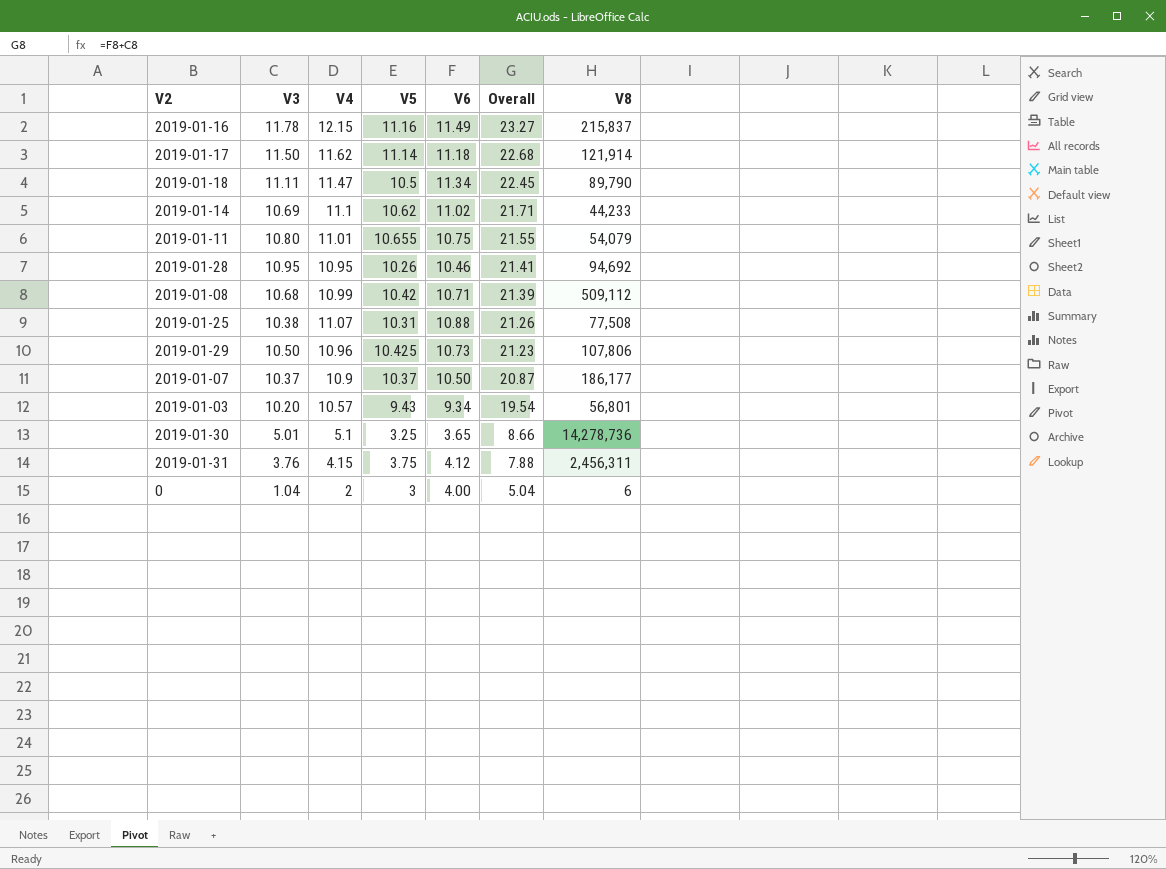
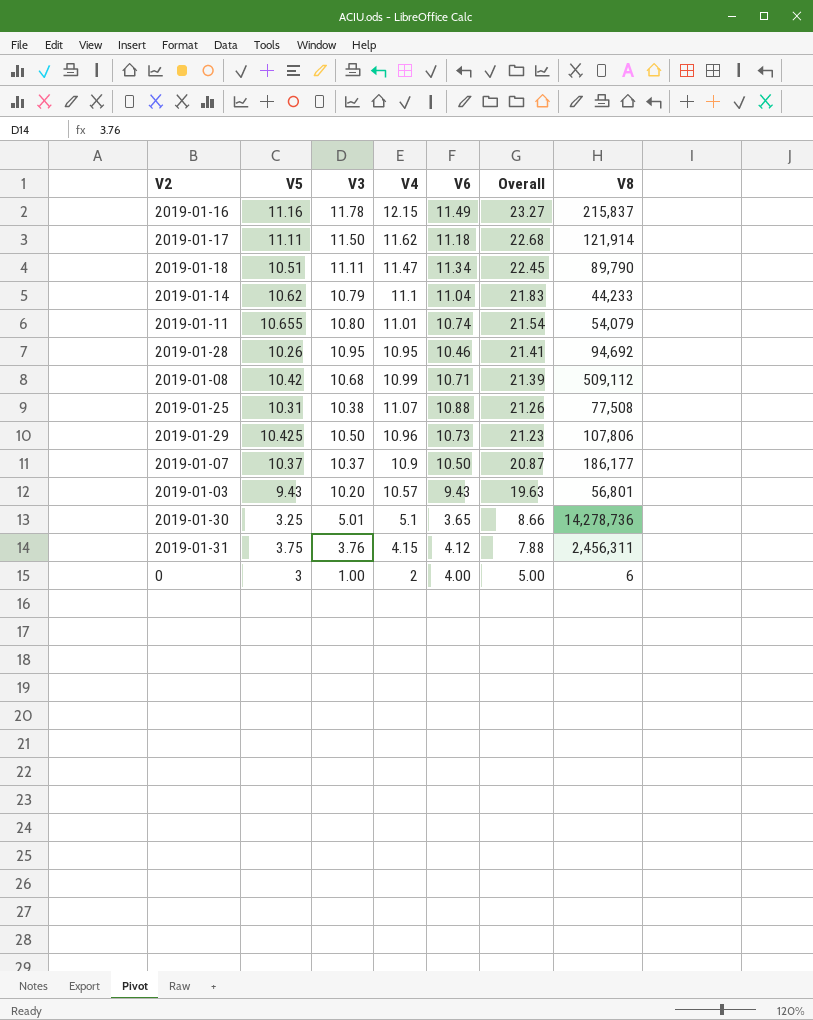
column V5 | position: 4 -> 2
2019-01-17 | V5: 11.14 -> 11.11
2019-01-18 | V5: 10.5 -> 10.51
2019-01-14 | V3: 10.69 -> 10.79
2019-01-14 | V6: 11.02 -> 11.04
2019-01-14 | Overall: 21.71 -> 21.83
2019-01-11 | V6: 10.75 -> 10.74
2019-01-11 | Overall: 21.55 -> 21.54
2019-01-03 | V6: 9.34 -> 9.43
2019-01-03 | Overall: 19.54 -> 19.63
0 | V3: 1.04 -> 1.00
0 | Overall: 5.04 -> 5.00

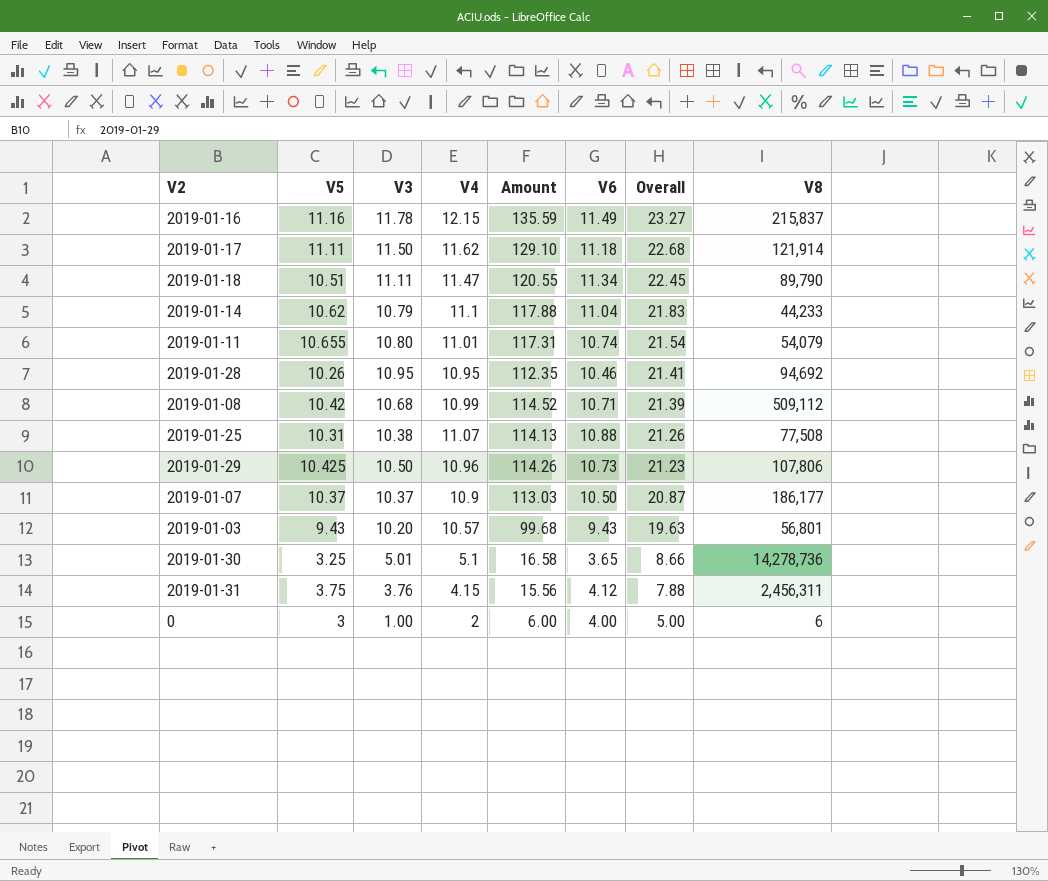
column Amount | formula: none -> [V5] * [V4]

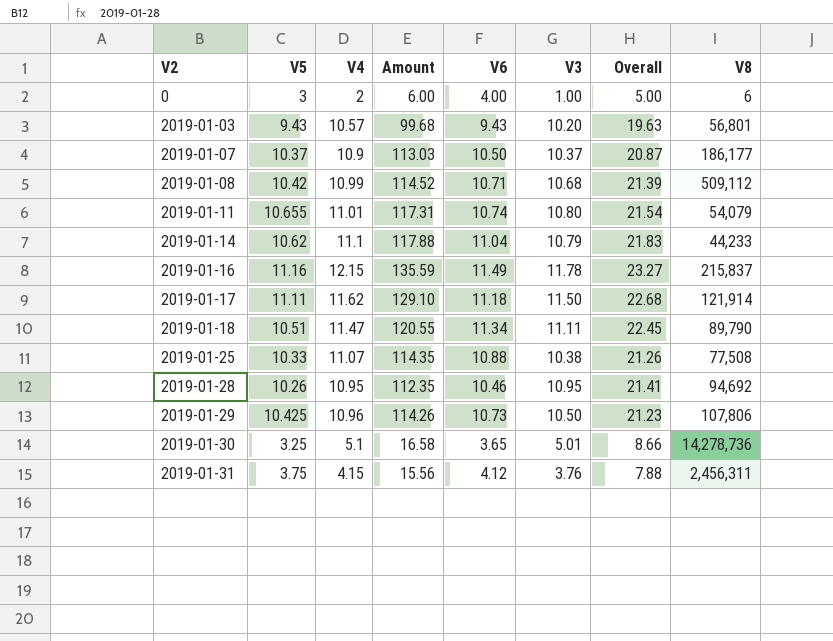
row order: Overall descending -> V2 ascending
column V3 | position: 3 -> 6
2019-01-25 | V5: 10.31 -> 10.33
2019-01-25 | Amount: 114.13 -> 114.35

